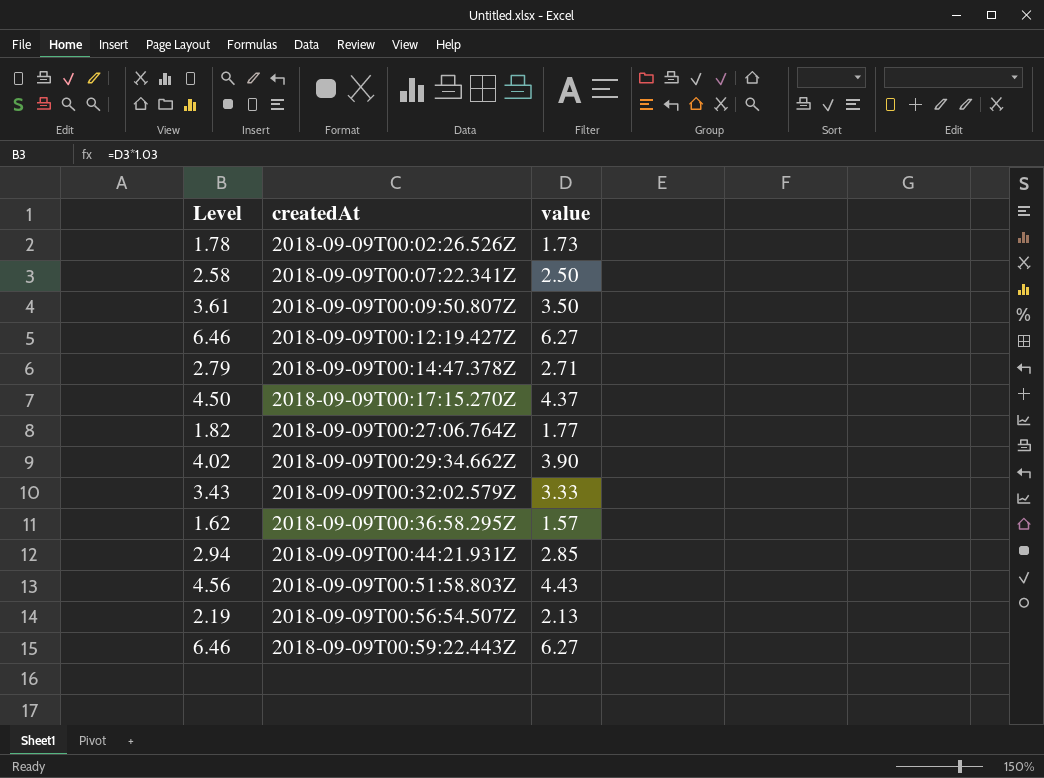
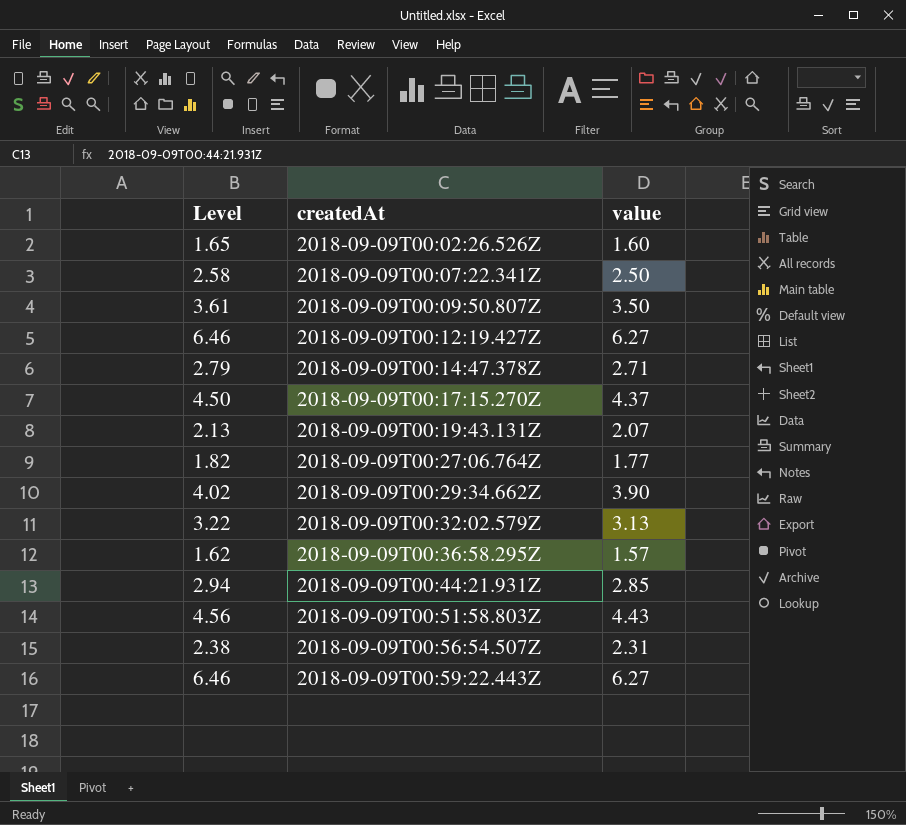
2018-09-09T00:02:26.526Z | Level: 1.78 -> 1.65
2018-09-09T00:02:26.526Z | value: 1.73 -> 1.60
row 2018-09-09T00:19:43.131Z: none -> 2.13 | 2.07
2018-09-09T00:32:02.579Z | Level: 3.43 -> 3.22
2018-09-09T00:32:02.579Z | value: 3.33 -> 3.13
2018-09-09T00:56:54.507Z | Level: 2.19 -> 2.38
2018-09-09T00:56:54.507Z | value: 2.13 -> 2.31

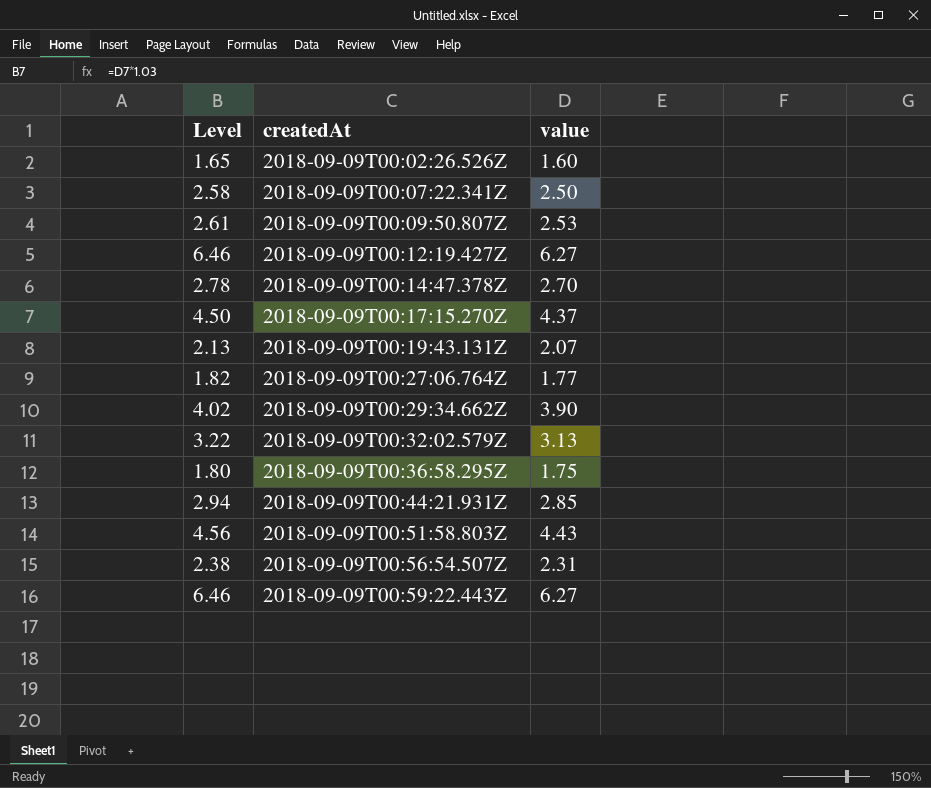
2018-09-09T00:09:50.807Z | Level: 3.61 -> 2.61
2018-09-09T00:09:50.807Z | value: 3.50 -> 2.53
2018-09-09T00:14:47.378Z | Level: 2.79 -> 2.78
2018-09-09T00:14:47.378Z | value: 2.71 -> 2.70
2018-09-09T00:36:58.295Z | Level: 1.62 -> 1.80
2018-09-09T00:36:58.295Z | value: 1.57 -> 1.75

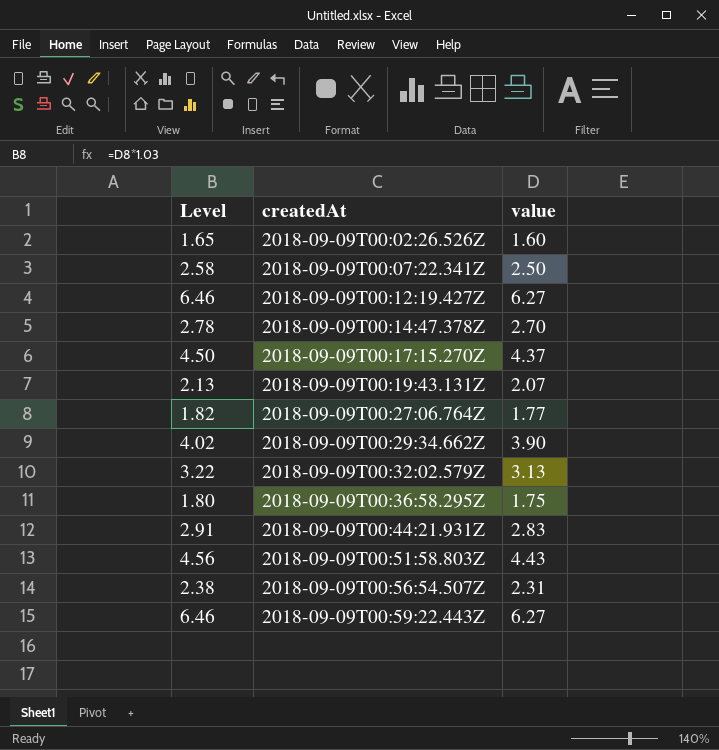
row 2018-09-09T00:09:50.807Z: 2.61 | 2.53 -> none
2018-09-09T00:44:21.931Z | Level: 2.94 -> 2.91
2018-09-09T00:44:21.931Z | value: 2.85 -> 2.83

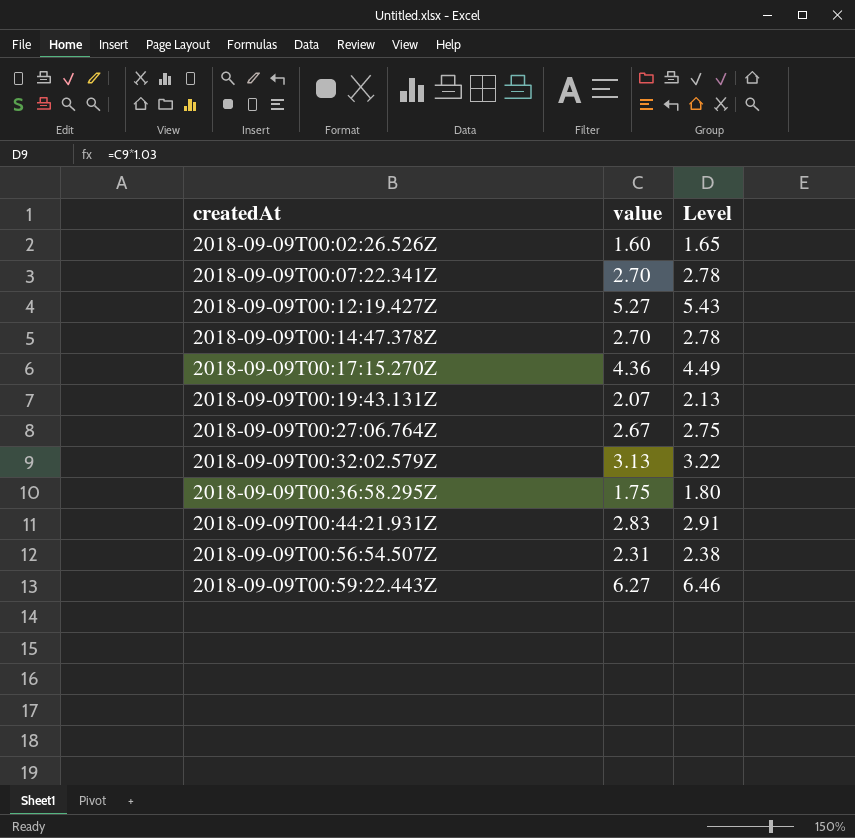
column Level | position: 1 -> 3
row 2018-09-09T00:29:34.662Z: 4.02 | 3.90 -> none
row 2018-09-09T00:51:58.803Z: 4.56 | 4.43 -> none
2018-09-09T00:07:22.341Z | value: 2.50 -> 2.70
2018-09-09T00:07:22.341Z | Level: 2.58 -> 2.78
2018-09-09T00:12:19.427Z | value: 6.27 -> 5.27
2018-09-09T00:12:19.427Z | Level: 6.46 -> 5.43
2018-09-09T00:17:15.270Z | value: 4.37 -> 4.36
2018-09-09T00:17:15.270Z | Level: 4.50 -> 4.49
2018-09-09T00:27:06.764Z | value: 1.77 -> 2.67
2018-09-09T00:27:06.764Z | Level: 1.82 -> 2.75

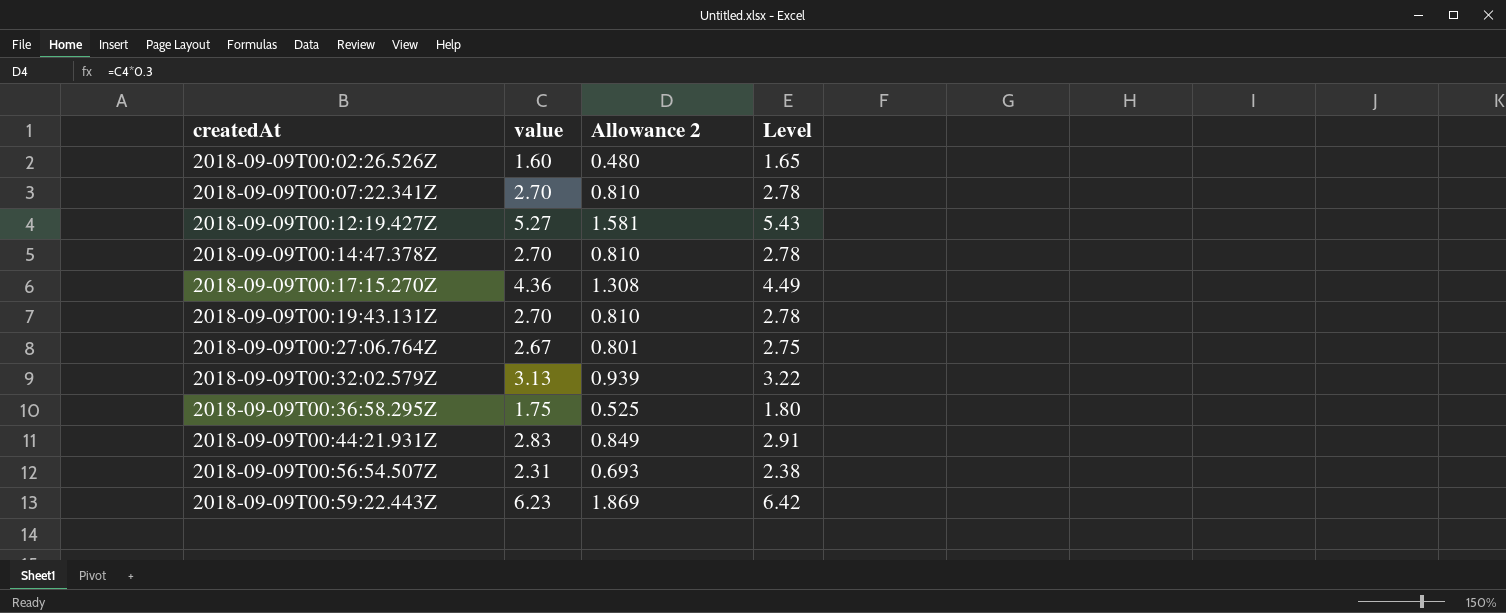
column Allowance 2 | formula: none -> [value] * 0.3
2018-09-09T00:19:43.131Z | value: 2.07 -> 2.70
2018-09-09T00:19:43.131Z | Level: 2.13 -> 2.78
2018-09-09T00:59:22.443Z | value: 6.27 -> 6.23
2018-09-09T00:59:22.443Z | Level: 6.46 -> 6.42

